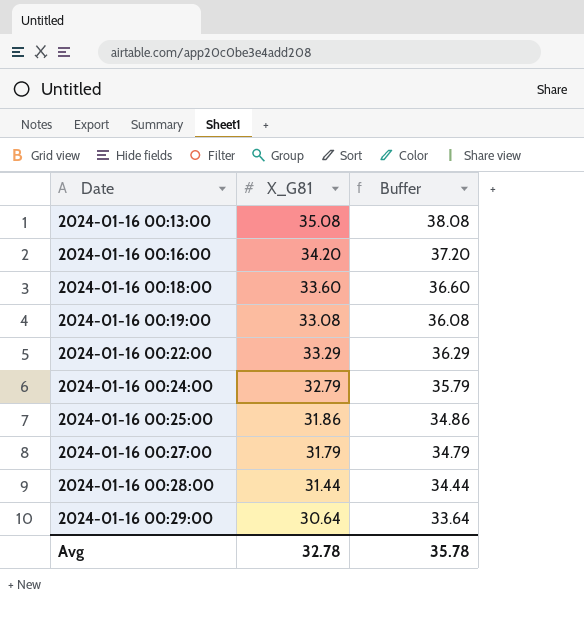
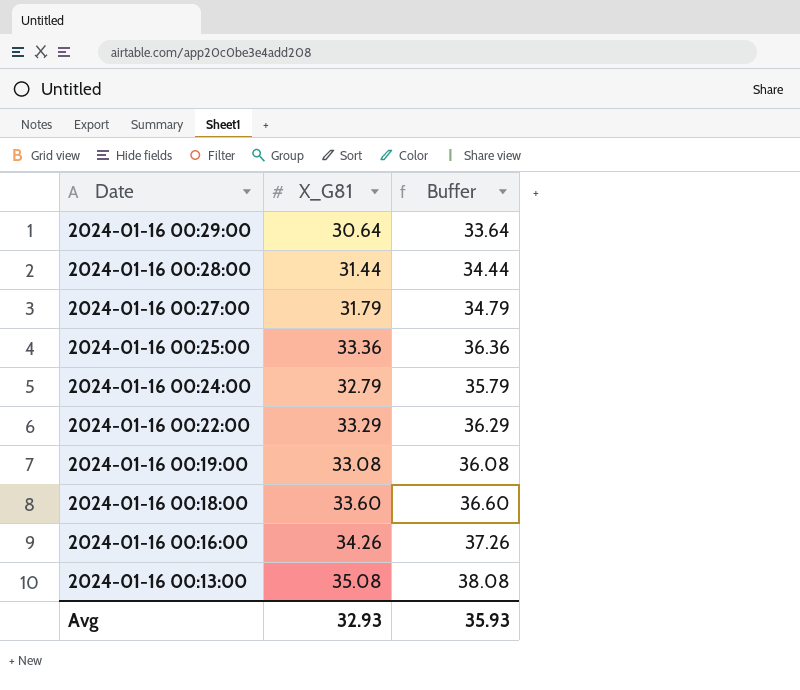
row order: Date ascending -> Date descending
2024-01-16 00:25:00 | X_G81: 31.86 -> 33.36
2024-01-16 00:25:00 | Buffer: 34.86 -> 36.36
2024-01-16 00:16:00 | X_G81: 34.20 -> 34.26
2024-01-16 00:16:00 | Buffer: 37.20 -> 37.26
Avg | X_G81: 32.78 -> 32.93
Avg | Buffer: 35.78 -> 35.93

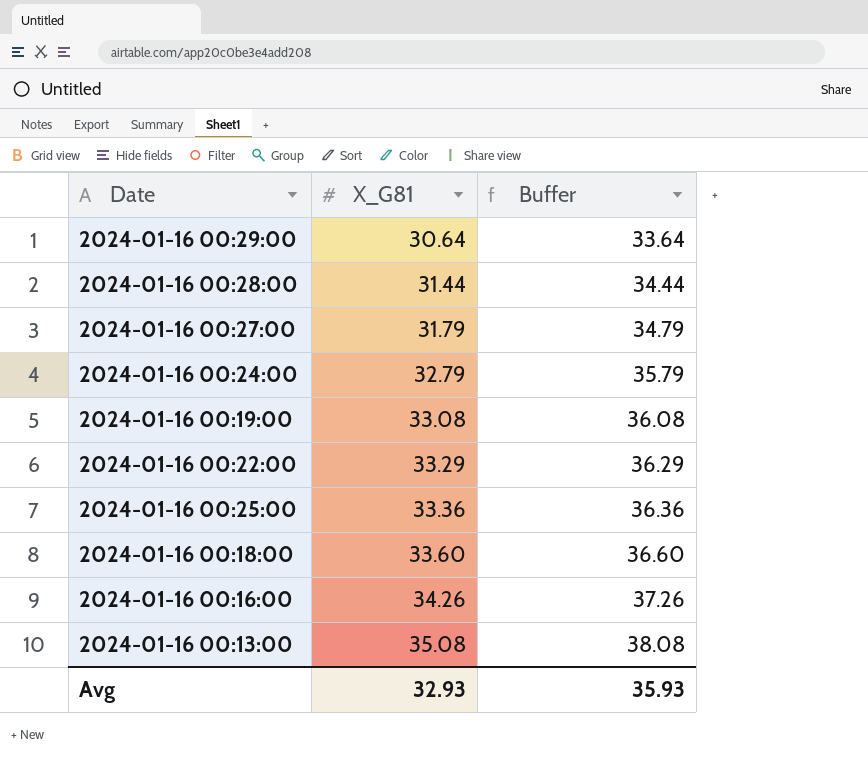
row order: Date descending -> X_G81 ascending

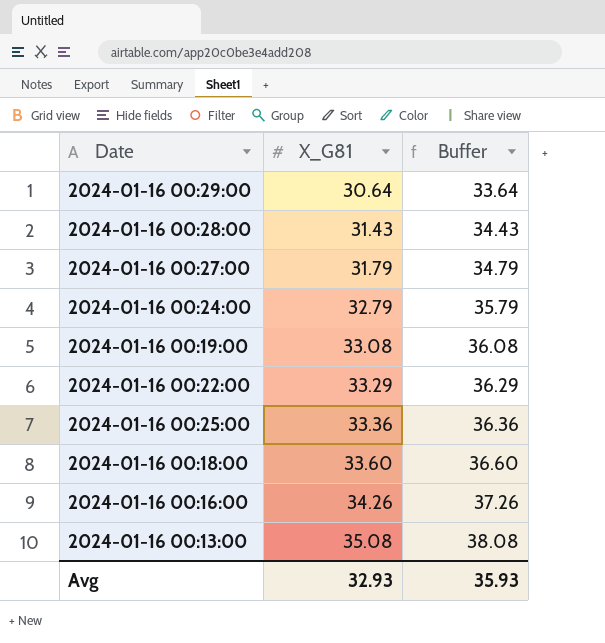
2024-01-16 00:28:00 | X_G81: 31.44 -> 31.43
2024-01-16 00:28:00 | Buffer: 34.44 -> 34.43

